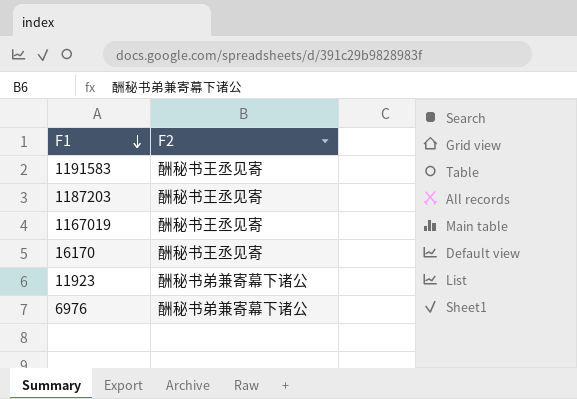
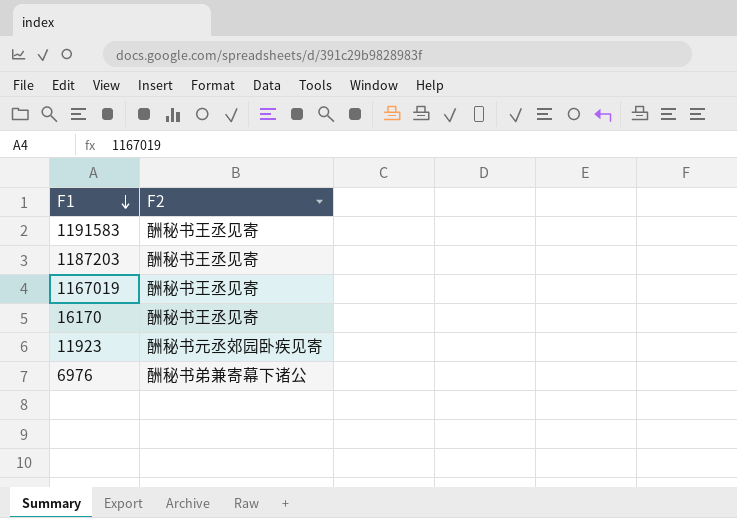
11923 | F2: 酬秘书弟兼寄幕下诸公 -> 酬秘书元丞郊园卧疾见寄

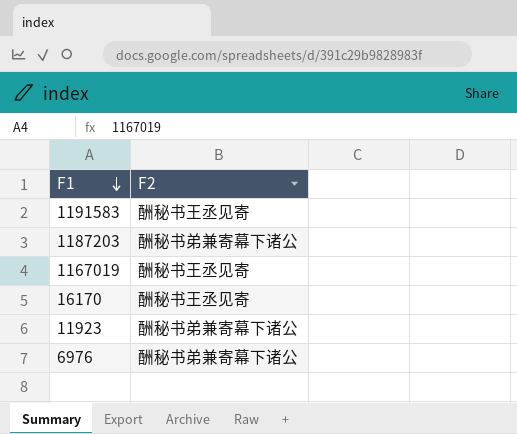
1187203 | F2: 酬秘书王丞见寄 -> 酬秘书弟兼寄幕下诸公
11923 | F2: 酬秘书元丞郊园卧疾见寄 -> 酬秘书弟兼寄幕下诸公

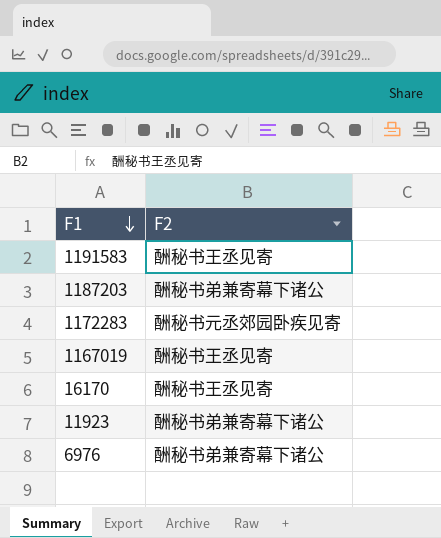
row 1172283: none -> 酬秘书元丞郊园卧疾见寄

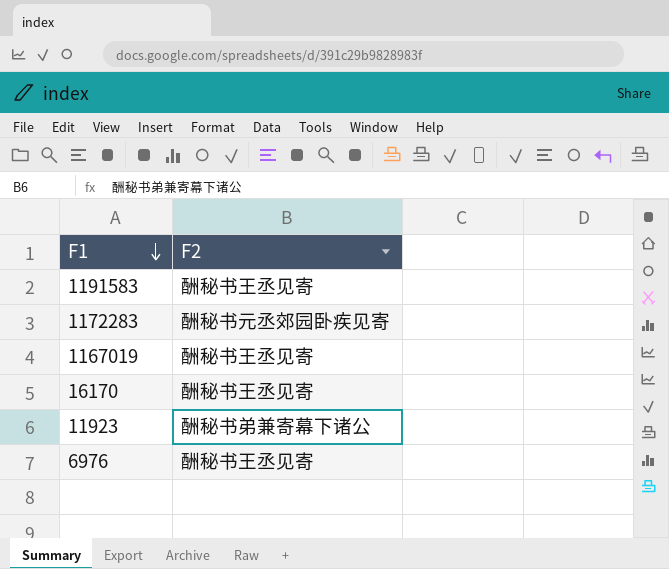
row 1187203: 酬秘书弟兼寄幕下诸公 -> none
6976 | F2: 酬秘书弟兼寄幕下诸公 -> 酬秘书王丞见寄

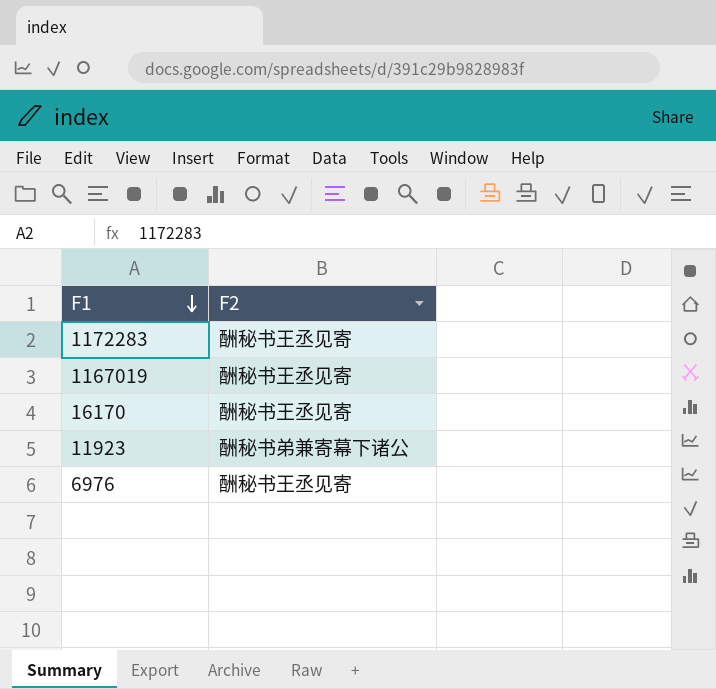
row 1191583: 酬秘书王丞见寄 -> none
1172283 | F2: 酬秘书元丞郊园卧疾见寄 -> 酬秘书王丞见寄

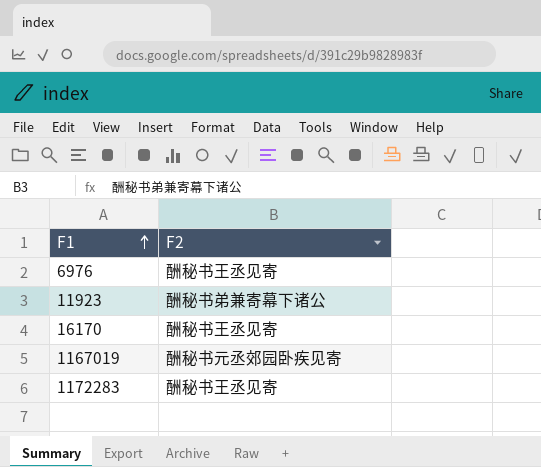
row order: F1 descending -> F1 ascending
1167019 | F2: 酬秘书王丞见寄 -> 酬秘书元丞郊园卧疾见寄

